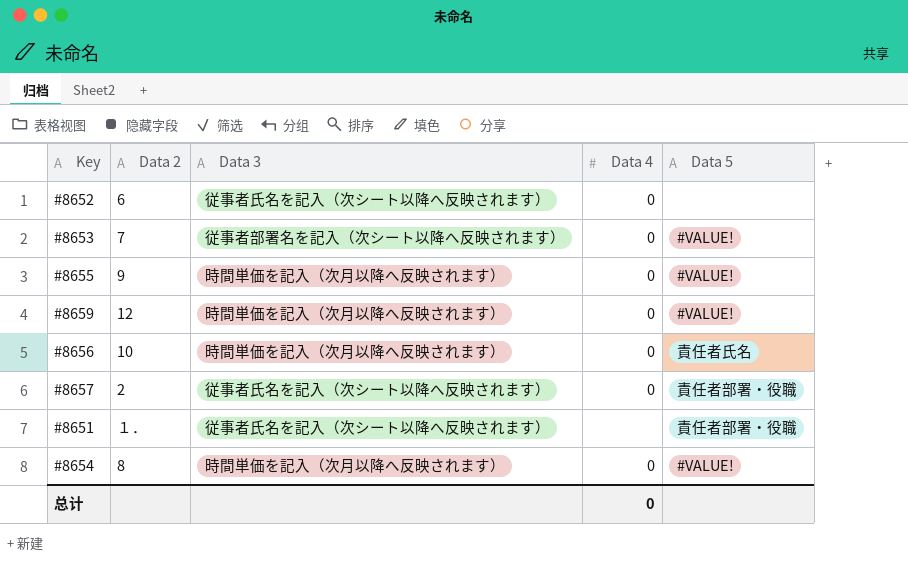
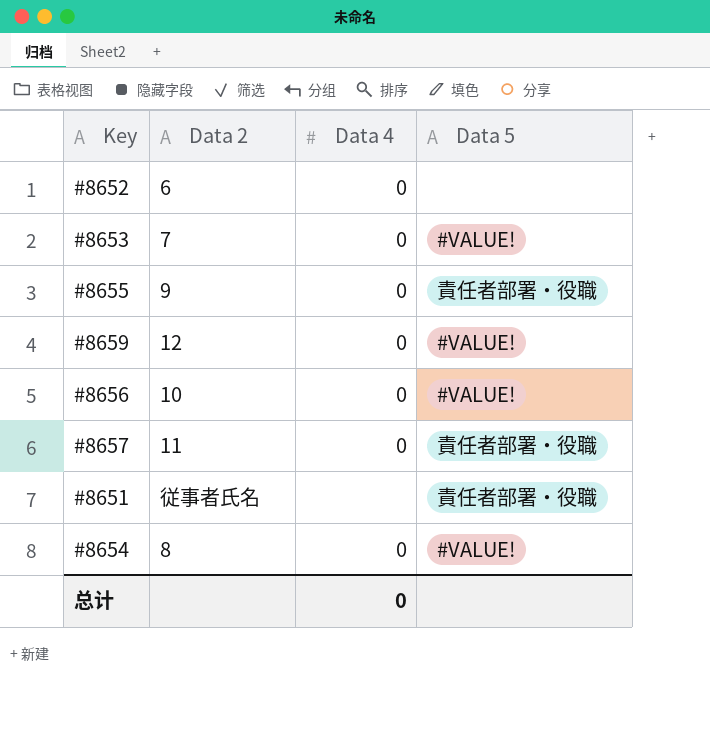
column Data 3 | position: 3 -> none
#8655 | Data 5: #VALUE! -> 責任者部署・役職
#8656 | Data 5: 責任者氏名 -> #VALUE!
#8657 | Data 2: 2 -> 11
#8651 | Data 2: １． -> 従事者氏名

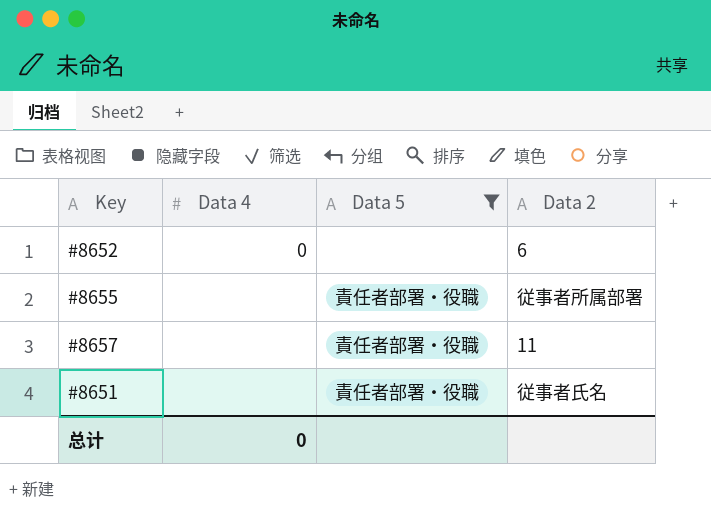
filter: none -> Data 5 != #VALUE!
column Data 2 | position: 2 -> 4
#8655 | Data 4: 0 -> none
#8655 | Data 2: 9 -> 従事者所属部署
#8657 | Data 4: 0 -> none

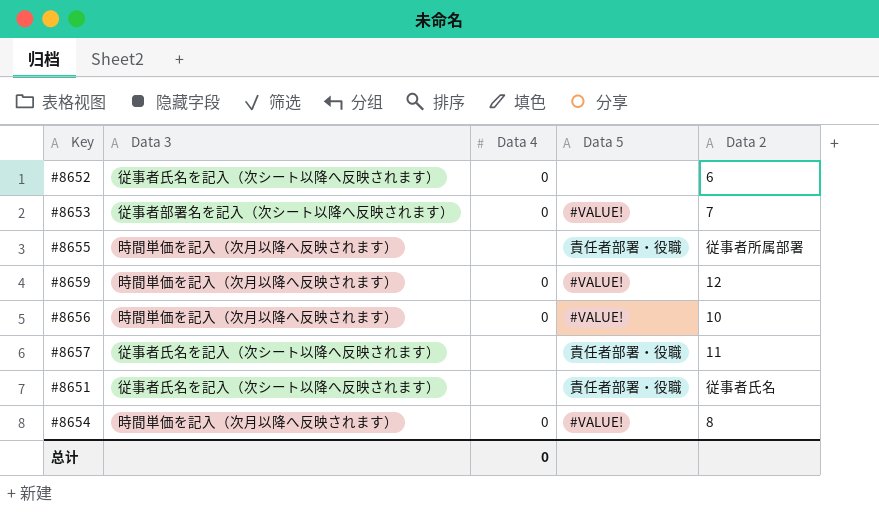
filter: Data 5 != #VALUE! -> none
column Data 3 | position: none -> 2

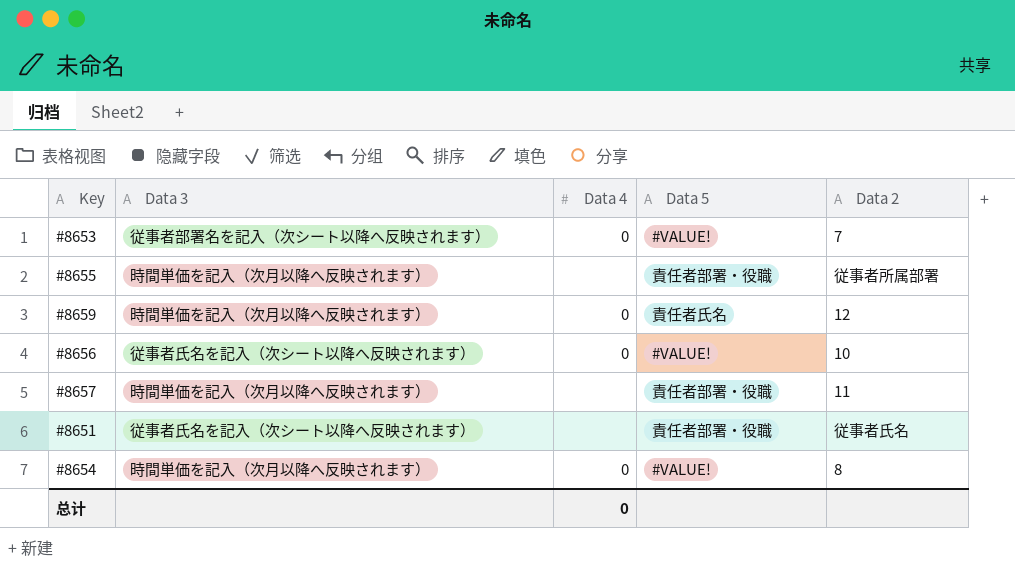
row #8652: 従事者氏名を記入（次シート以降へ反映されます） | 0 | none | 6 -> none
#8659 | Data 5: #VALUE! -> 責任者氏名
#8656 | Data 3: 時間単価を記入（次月以降へ反映されます） -> 従事者氏名を記入（次シート以降へ反映されます）
#8657 | Data 3: 従事者氏名を記入（次シート以降へ反映されます） -> 時間単価を記入（次月以降へ反映されます）

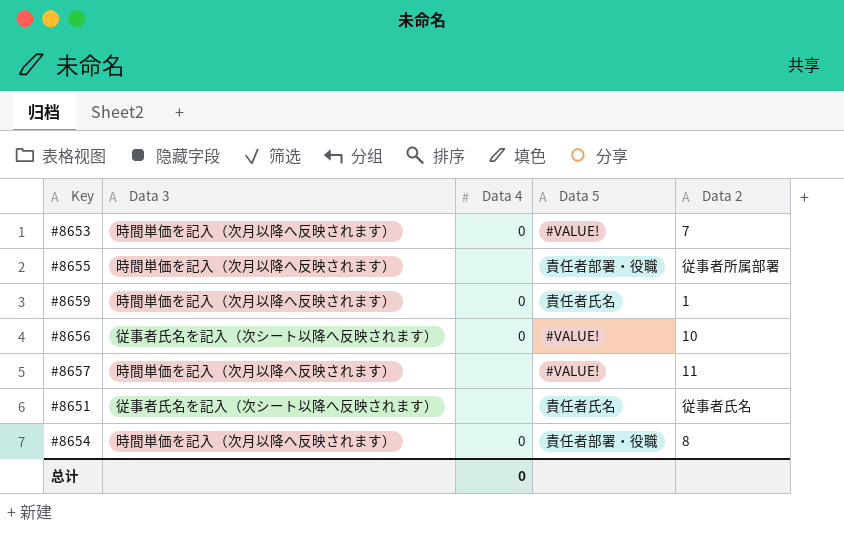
#8653 | Data 3: 従事者部署名を記入（次シート以降へ反映されます） -> 時間単価を記入（次月以降へ反映されます）
#8659 | Data 2: 12 -> 1
#8657 | Data 5: 責任者部署・役職 -> #VALUE!
#8651 | Data 5: 責任者部署・役職 -> 責任者氏名
#8654 | Data 5: #VALUE! -> 責任者部署・役職

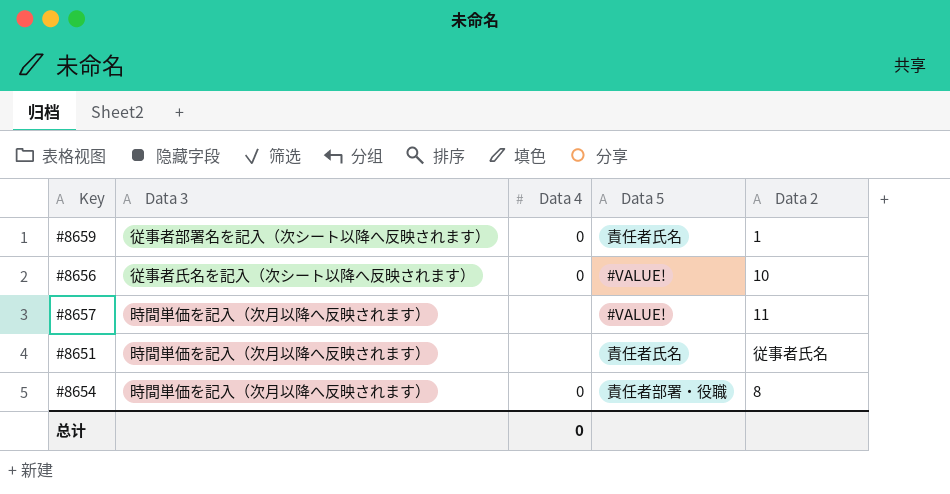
row #8653: 時間単価を記入（次月以降へ反映されます） | 0 | #VALUE! | 7 -> none
row #8655: 時間単価を記入（次月以降へ反映されます） | none | 責任者部署・役職 | 従事者所属部署 -> none
#8659 | Data 3: 時間単価を記入（次月以降へ反映されます） -> 従事者部署名を記入（次シート以降へ反映されます）
#8651 | Data 3: 従事者氏名を記入（次シート以降へ反映されます） -> 時間単価を記入（次月以降へ反映されます）

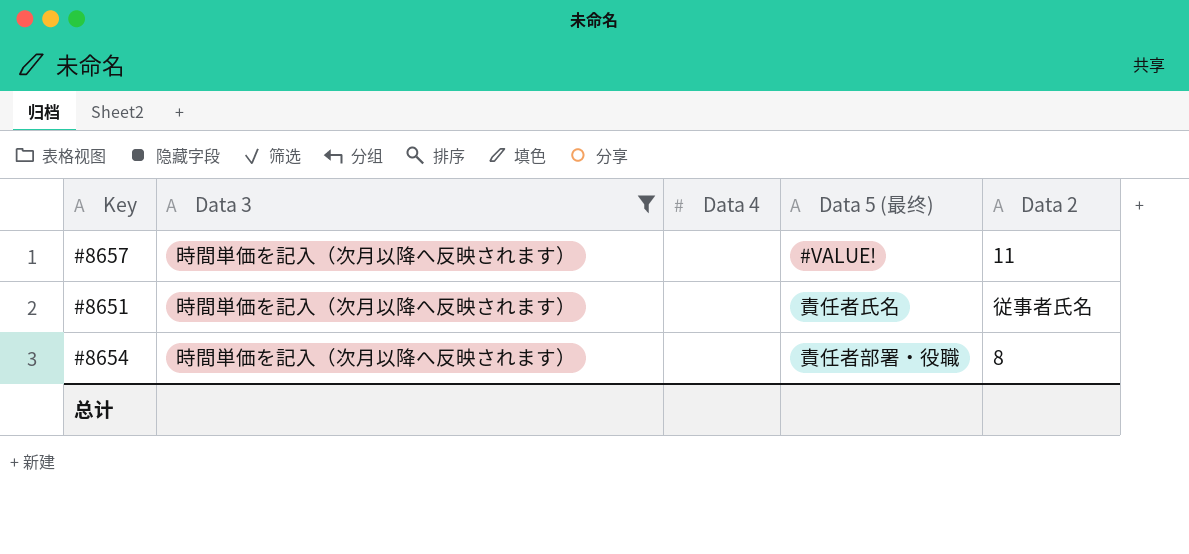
filter: none -> Data 3 = 時間単価を記入（次月以降へ反映されます）
column name: Data 5 -> Data 5 (最终)
#8654 | Data 4: 0 -> none
总计 | Data 4: 0 -> none

